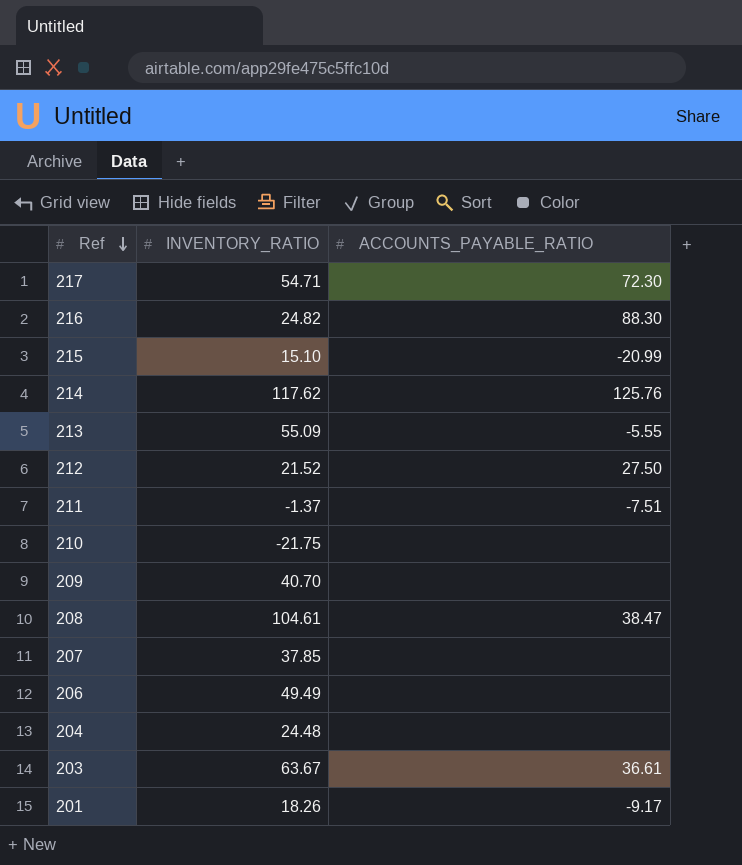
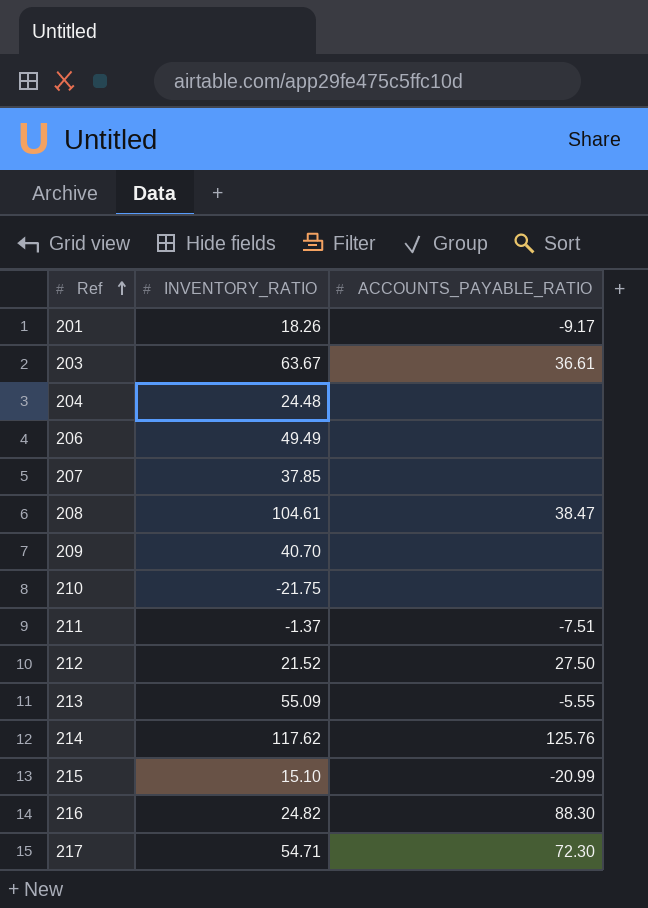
row order: Ref descending -> Ref ascending

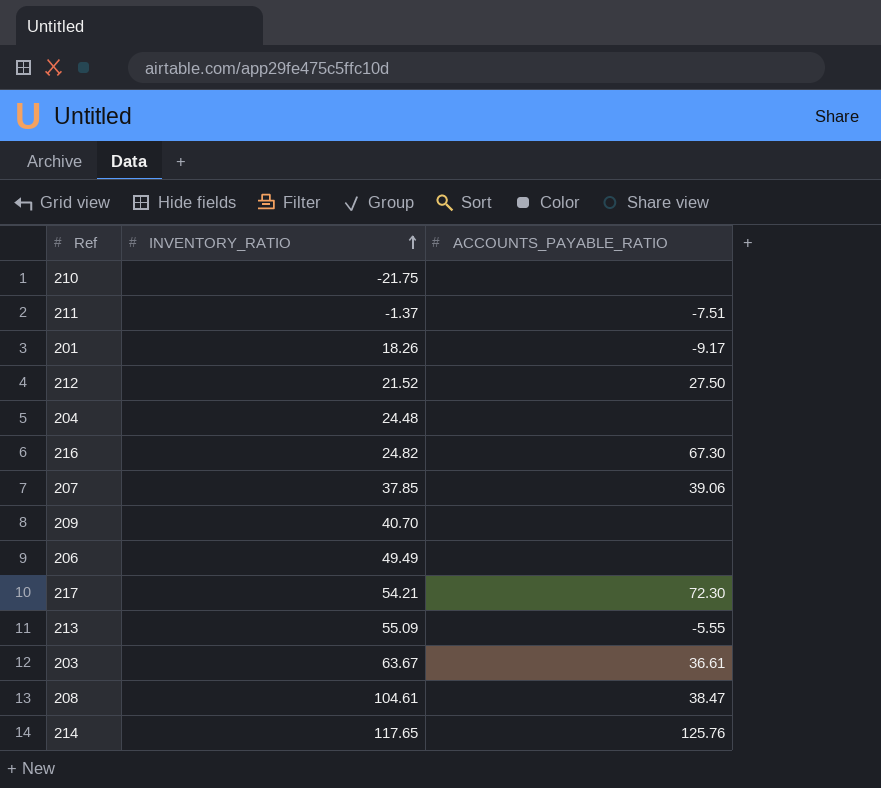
row order: Ref ascending -> INVENTORY_RATIO ascending
row 215: 15.10 | -20.99 -> none
216 | ACCOUNTS_PAYABLE_RATIO: 88.30 -> 67.30
207 | ACCOUNTS_PAYABLE_RATIO: none -> 39.06
217 | INVENTORY_RATIO: 54.71 -> 54.21
214 | INVENTORY_RATIO: 117.62 -> 117.65

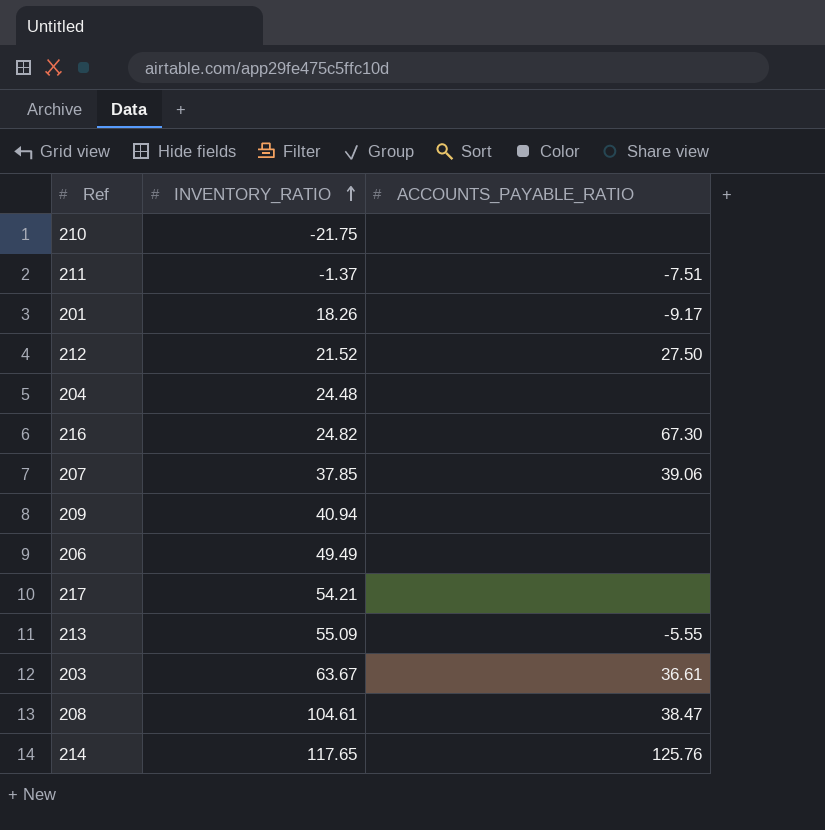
209 | INVENTORY_RATIO: 40.70 -> 40.94
217 | ACCOUNTS_PAYABLE_RATIO: 72.30 -> none

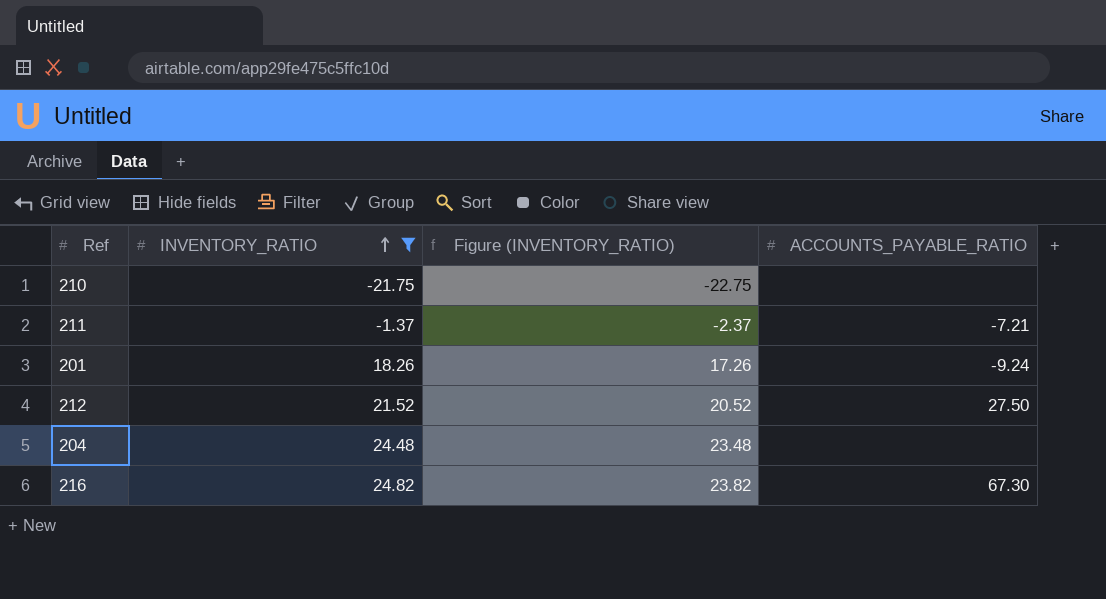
filter: none -> INVENTORY_RATIO <= 24.82
column Figure (INVENTORY_RATIO) | formula: none -> [INVENTORY_RATIO] - 1
211 | ACCOUNTS_PAYABLE_RATIO: -7.51 -> -7.21
201 | ACCOUNTS_PAYABLE_RATIO: -9.17 -> -9.24

